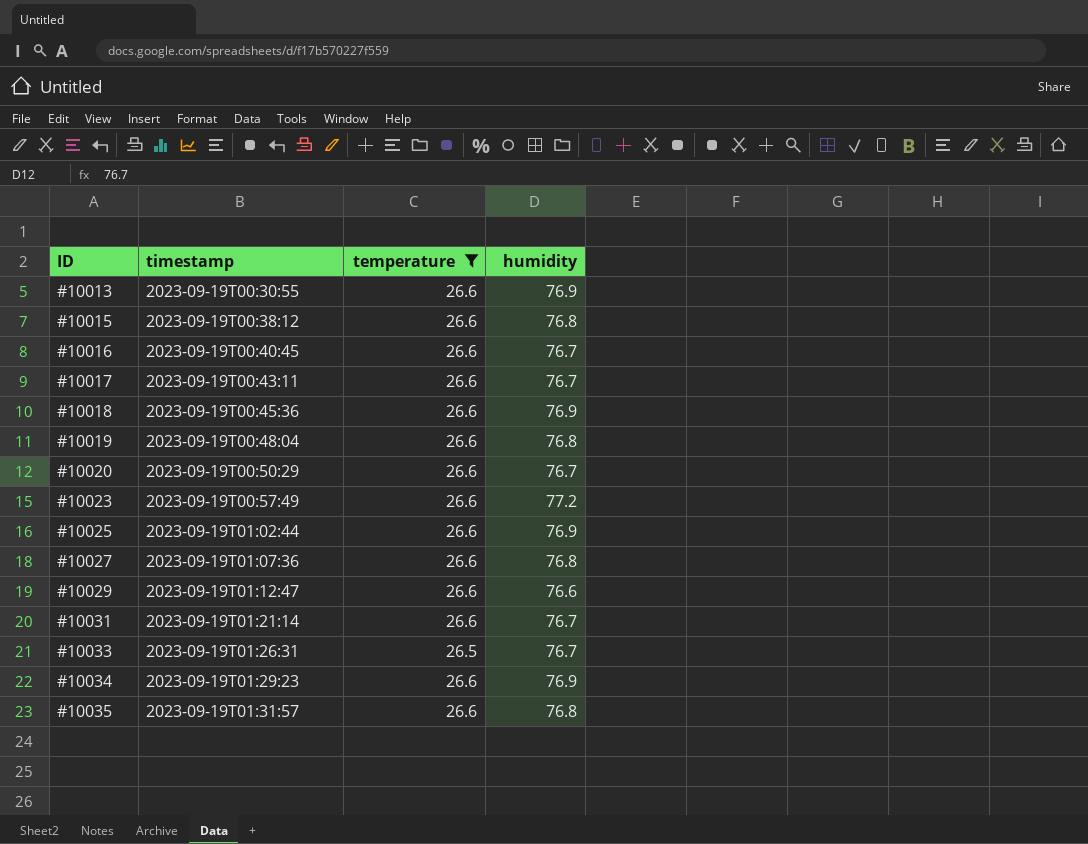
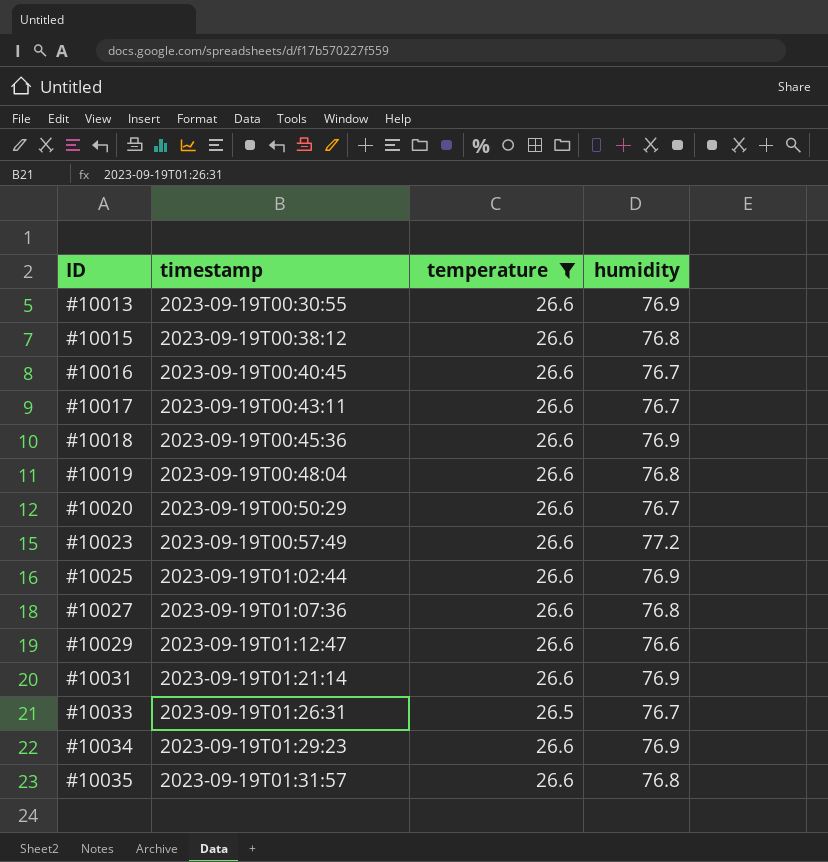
#10031 | humidity: 76.7 -> 76.9

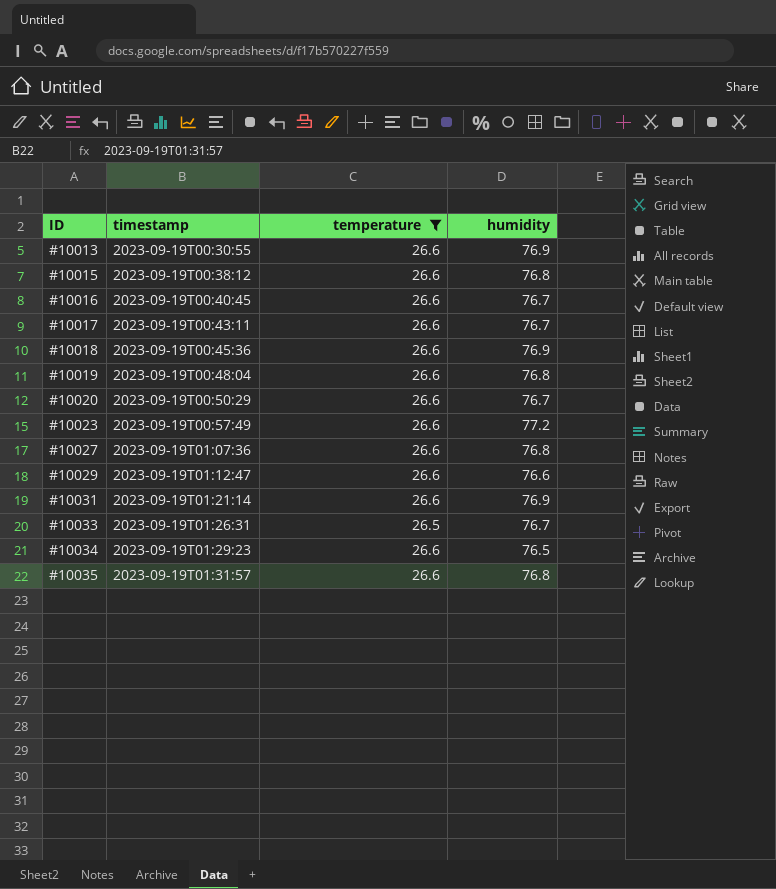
row #10025: 2023-09-19T01:02:44 | 26.6 | 76.9 -> none
#10034 | humidity: 76.9 -> 76.5

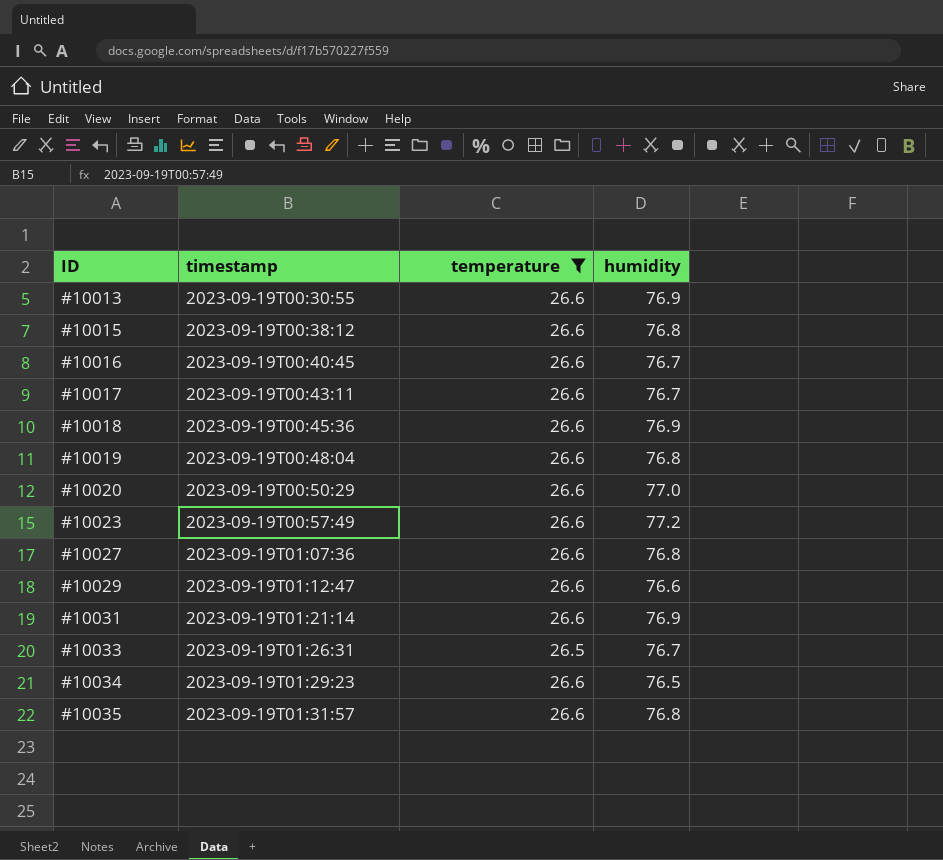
#10020 | humidity: 76.7 -> 77.0

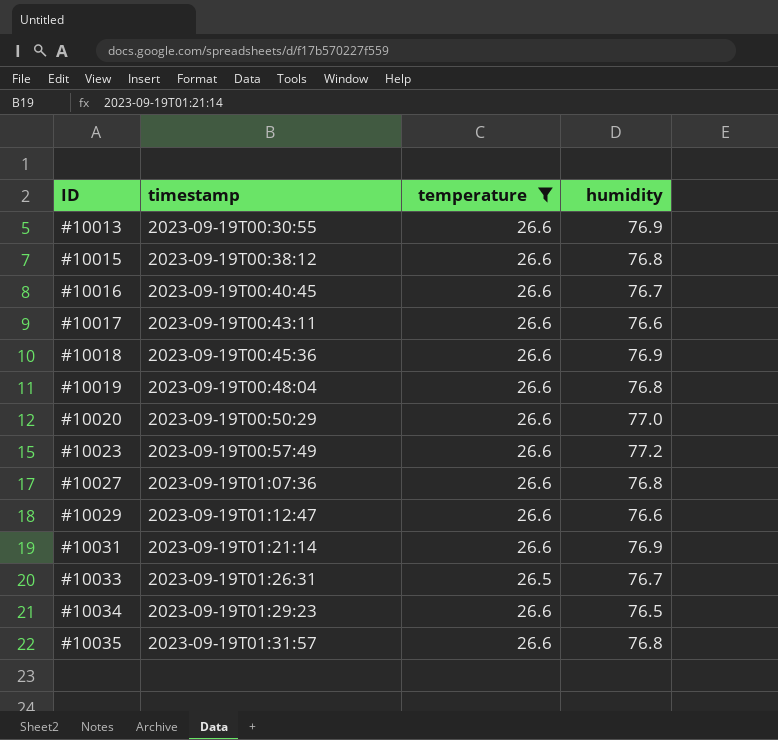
#10017 | humidity: 76.7 -> 76.6

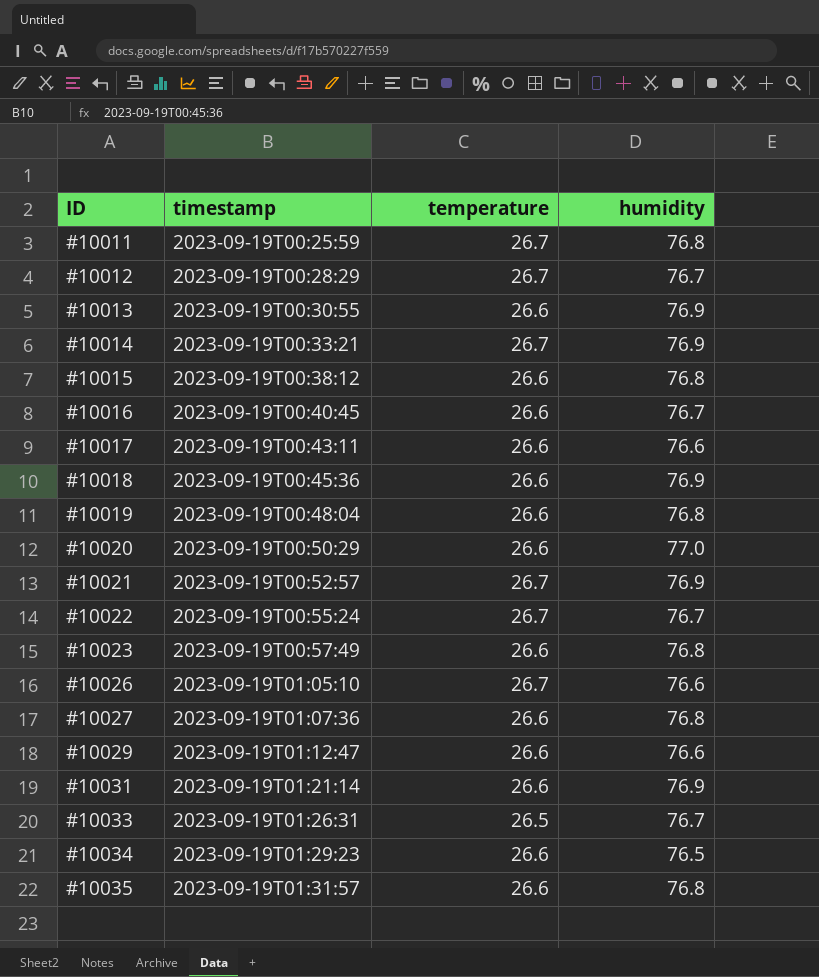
filter: temperature != 26.7 -> none
#10023 | humidity: 77.2 -> 76.8

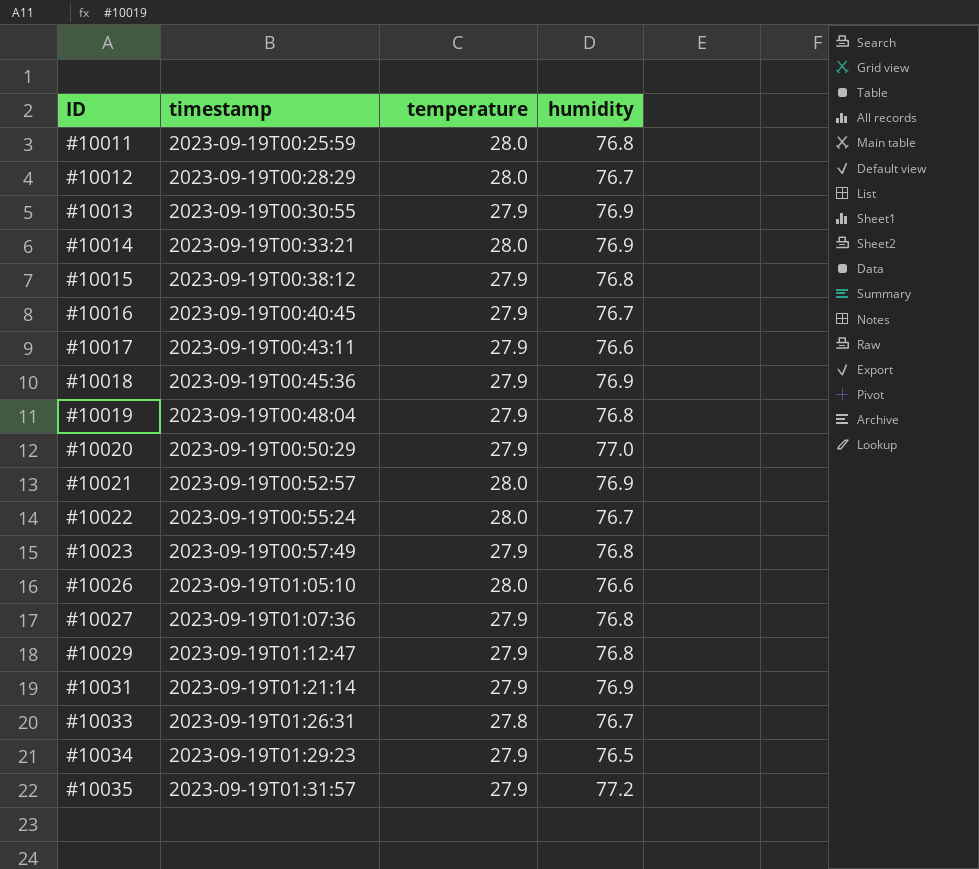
#10011 | temperature: 26.7 -> 28.0
#10012 | temperature: 26.7 -> 28.0
#10013 | temperature: 26.6 -> 27.9
#10014 | temperature: 26.7 -> 28.0
#10015 | temperature: 26.6 -> 27.9
#10016 | temperature: 26.6 -> 27.9
#10017 | temperature: 26.6 -> 27.9
#10018 | temperature: 26.6 -> 27.9
#10019 | temperature: 26.6 -> 27.9
#10020 | temperature: 26.6 -> 27.9
#10021 | temperature: 26.7 -> 28.0
#10022 | temperature: 26.7 -> 28.0
#10023 | temperature: 26.6 -> 27.9
#10026 | temperature: 26.7 -> 28.0
#10027 | temperature: 26.6 -> 27.9
#10029 | temperature: 26.6 -> 27.9
#10029 | humidity: 76.6 -> 76.8
#10031 | temperature: 26.6 -> 27.9
#10033 | temperature: 26.5 -> 27.8
#10034 | temperature: 26.6 -> 27.9
#10035 | temperature: 26.6 -> 27.9
#10035 | humidity: 76.8 -> 77.2

